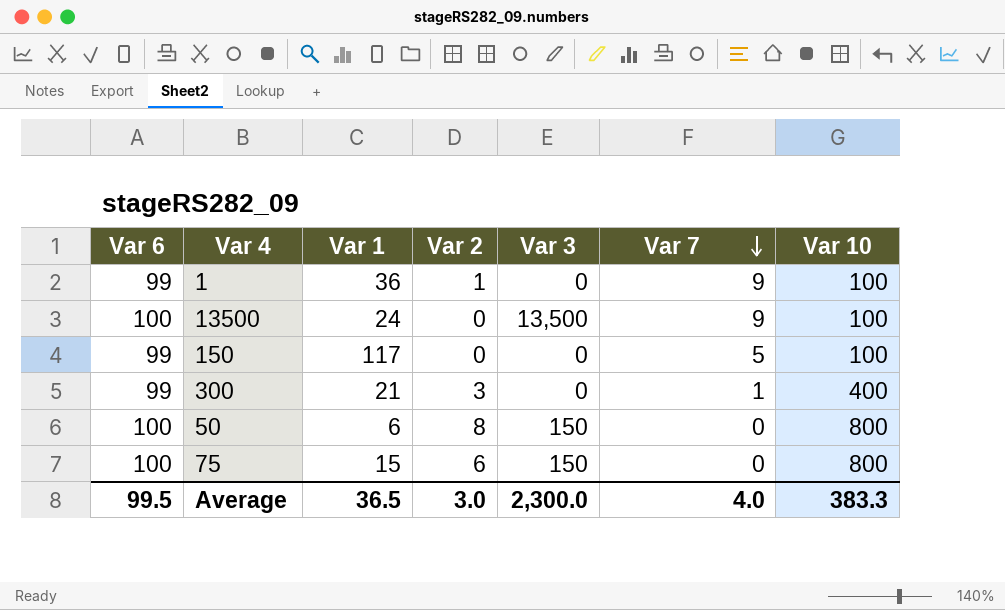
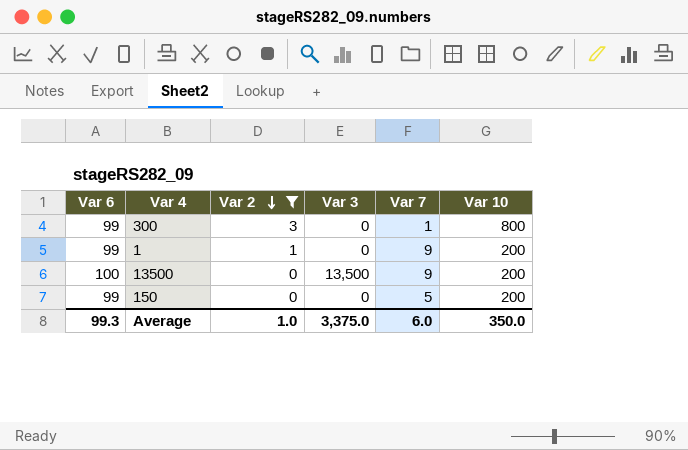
filter: none -> Var 2 <= 3
row order: Var 7 descending -> Var 2 descending
column Var 1 | position: 3 -> none
300 | Var 10: 400 -> 800
1 | Var 10: 100 -> 200
13500 | Var 10: 100 -> 200
150 | Var 10: 100 -> 200
Average | Var 6: 99.5 -> 99.3
Average | Var 2: 3.0 -> 1.0
Average | Var 3: 2,300.0 -> 3,375.0
Average | Var 7: 4.0 -> 6.0
Average | Var 10: 383.3 -> 350.0

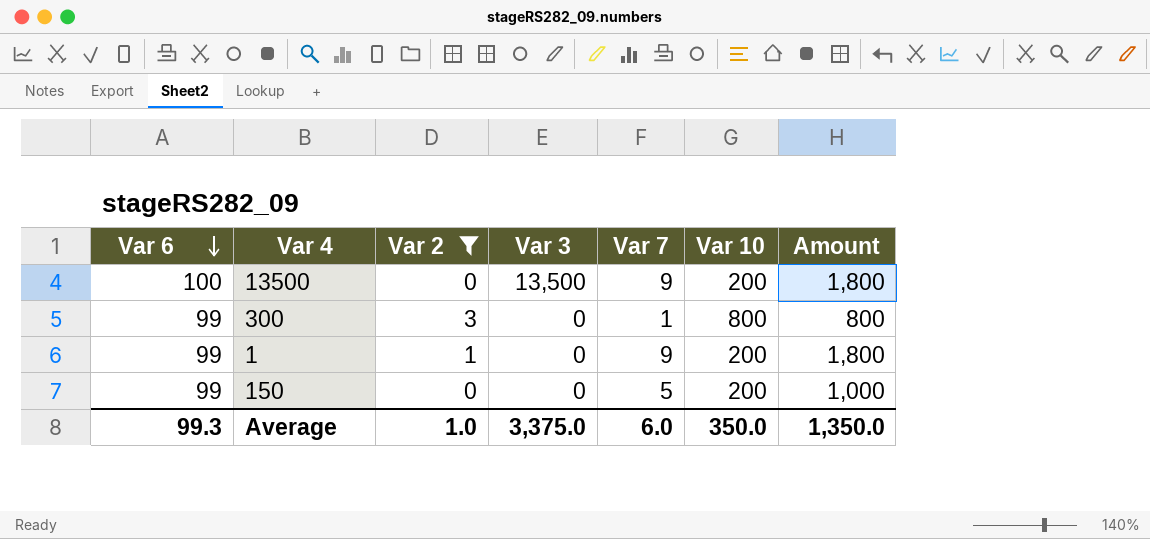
row order: Var 2 descending -> Var 6 descending
column Amount | formula: none -> [Var 7] * [Var 10]

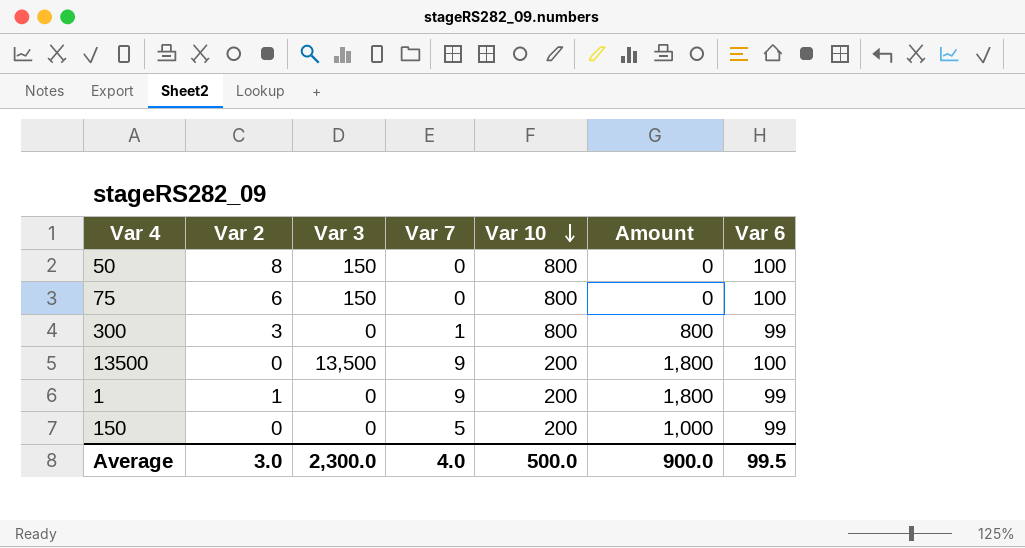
filter: Var 2 <= 3 -> none
row order: Var 6 descending -> Var 10 descending
column Var 6 | position: 1 -> 7
Average | Var 2: 1.0 -> 3.0
Average | Var 3: 3,375.0 -> 2,300.0
Average | Var 7: 6.0 -> 4.0
Average | Var 10: 350.0 -> 500.0
Average | Amount: 1,350.0 -> 900.0
Average | Var 6: 99.3 -> 99.5

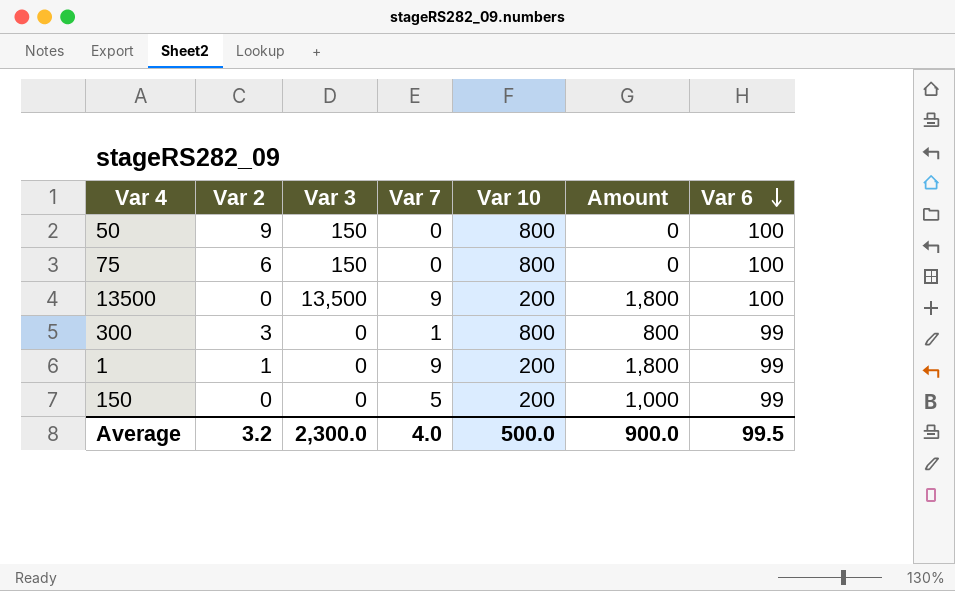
row order: Var 10 descending -> Var 6 descending
50 | Var 2: 8 -> 9
Average | Var 2: 3.0 -> 3.2

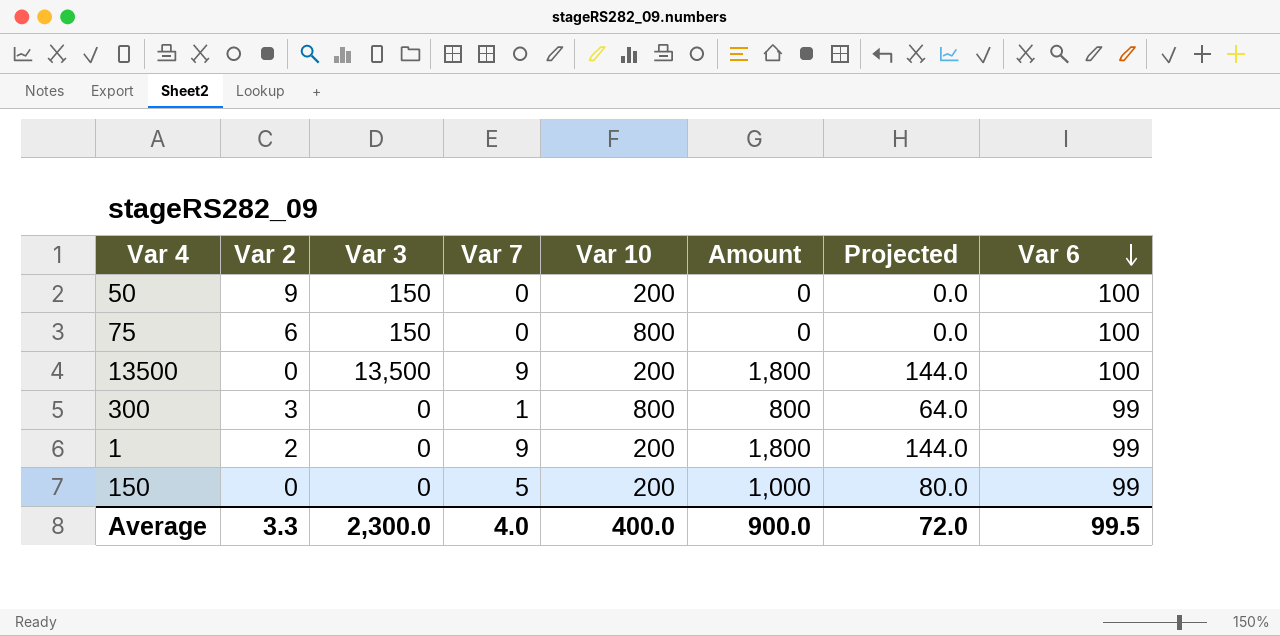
column Projected | formula: none -> [Amount] * 0.08
50 | Var 10: 800 -> 200
1 | Var 2: 1 -> 2
Average | Var 2: 3.2 -> 3.3
Average | Var 10: 500.0 -> 400.0

